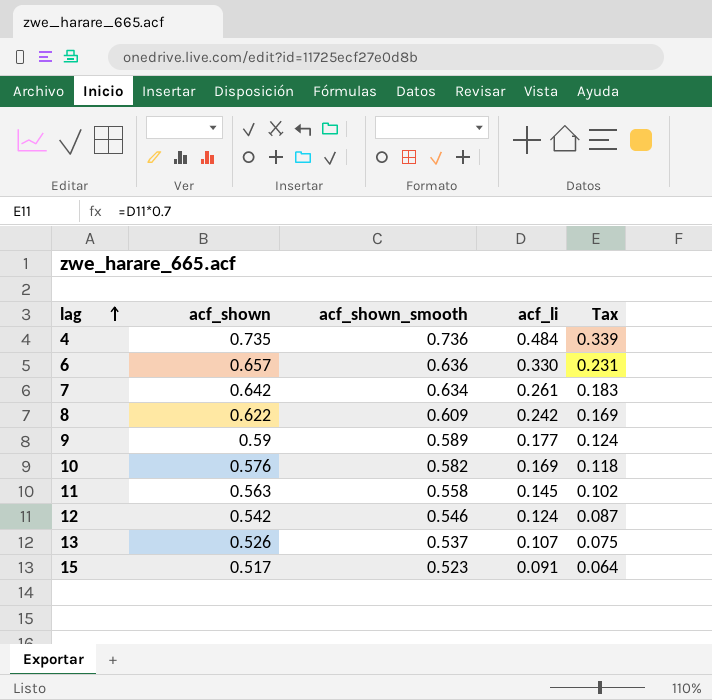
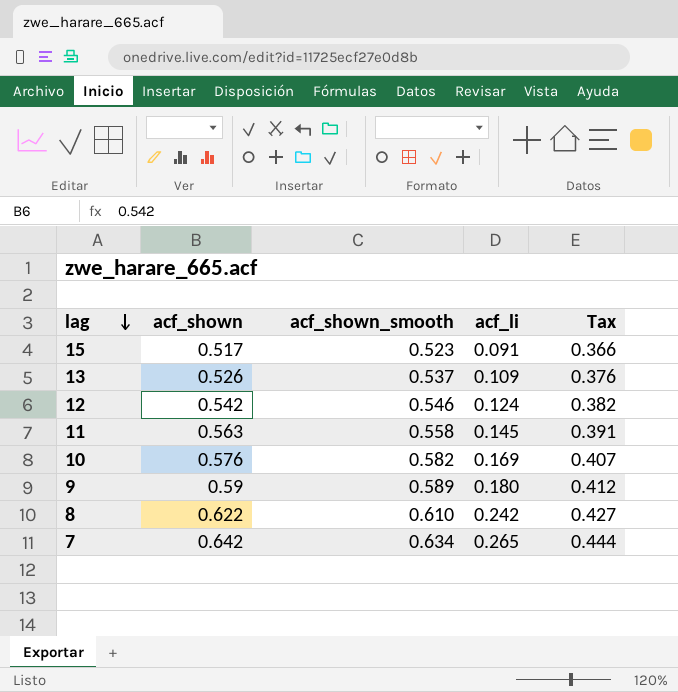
row order: lag ascending -> lag descending
column Tax | formula: [acf_li] * 0.7 -> [acf_shown_smooth] * 0.7
row 4: 0.735 | 0.736 | 0.484 | 0.339 -> none
row 6: 0.657 | 0.636 | 0.330 | 0.231 -> none
13 | acf_li: 0.107 -> 0.109
9 | acf_li: 0.177 -> 0.180
8 | acf_shown_smooth: 0.609 -> 0.610
7 | acf_li: 0.261 -> 0.265

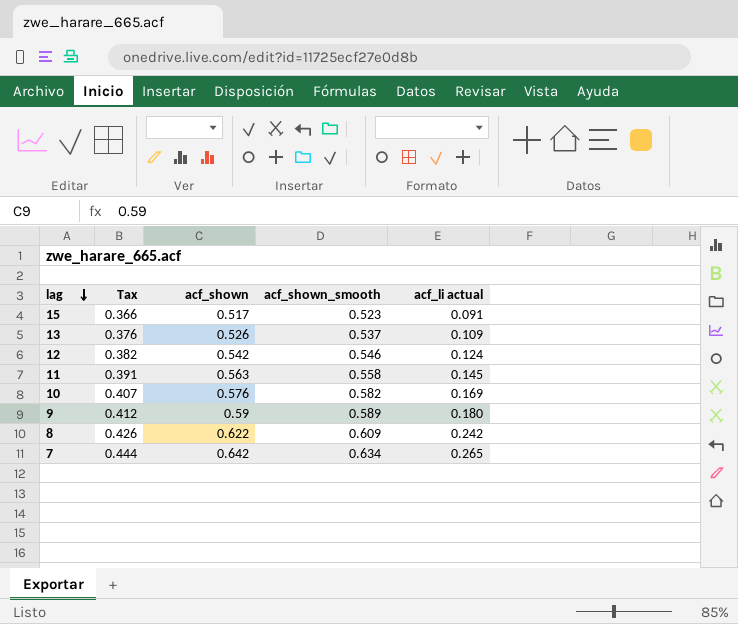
column Tax | position: 5 -> 2
column name: acf_li -> acf_li actual
8 | Tax: 0.427 -> 0.426
8 | acf_shown_smooth: 0.610 -> 0.609

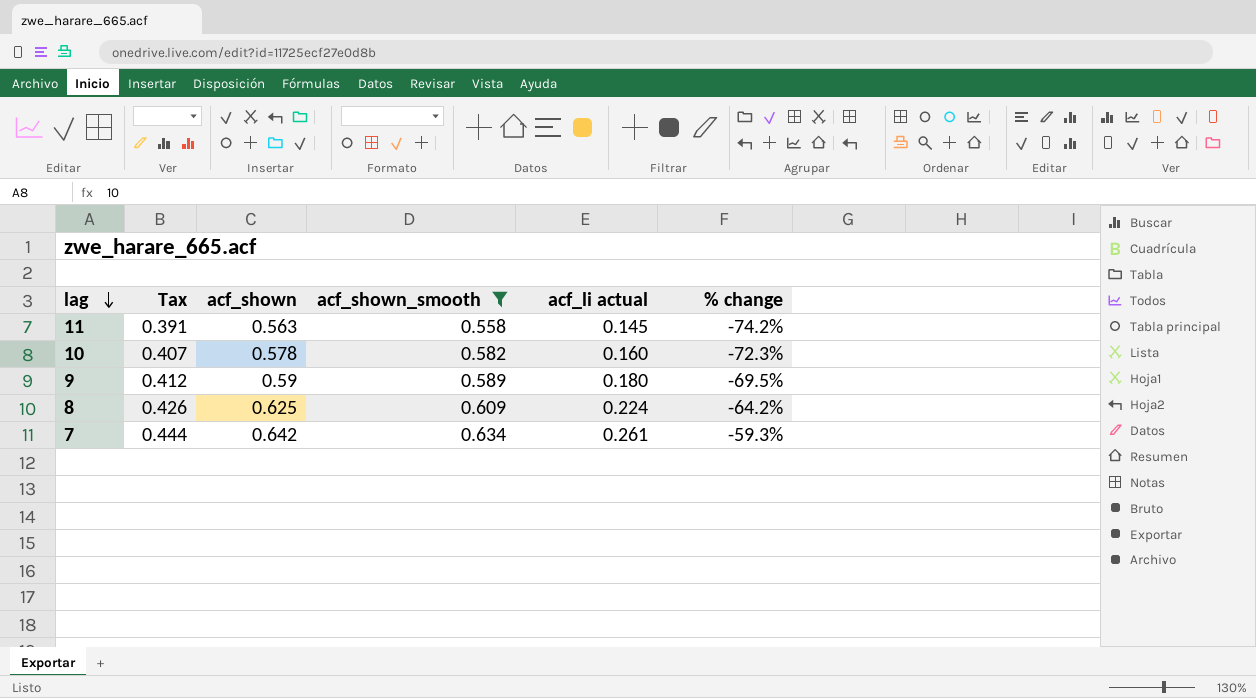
filter: none -> acf_shown_smooth >= 0.558
column % change | formula: none -> ([acf_li actual] - [acf_shown]) / [acf_shown]
10 | acf_shown: 0.576 -> 0.578
10 | acf_li actual: 0.169 -> 0.160
8 | acf_shown: 0.622 -> 0.625
8 | acf_li actual: 0.242 -> 0.224
7 | acf_li actual: 0.265 -> 0.261

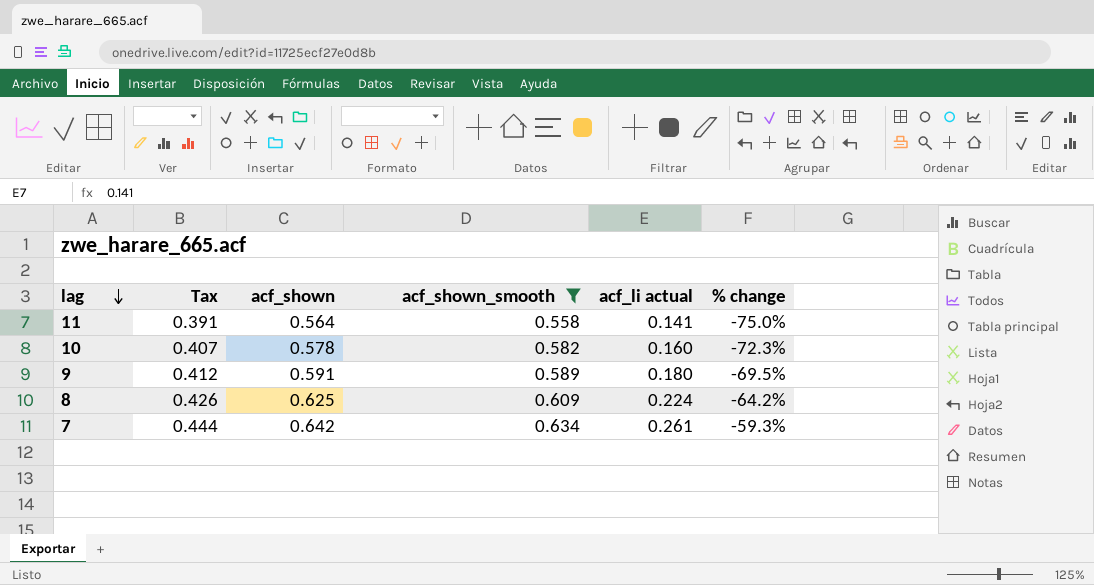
11 | acf_shown: 0.563 -> 0.564
11 | acf_li actual: 0.145 -> 0.141
11 | % change: -74.2% -> -75.0%
9 | acf_shown: 0.59 -> 0.591

